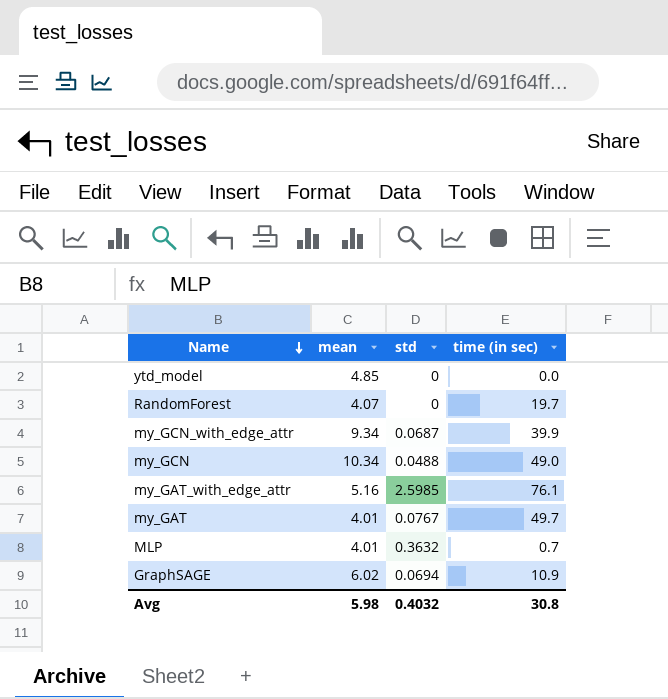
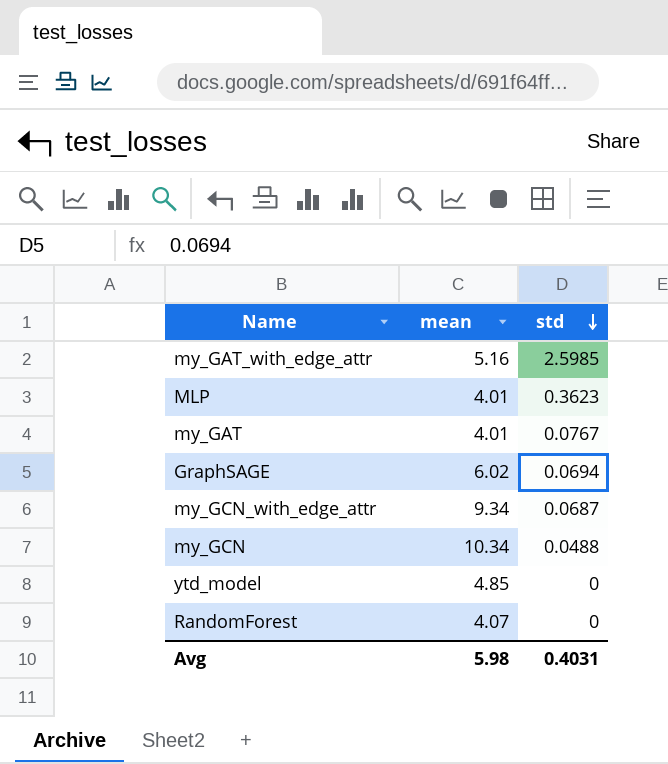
row order: Name descending -> std descending
column time (in sec) | position: 4 -> none
MLP | std: 0.3632 -> 0.3623
Avg | std: 0.4032 -> 0.4031

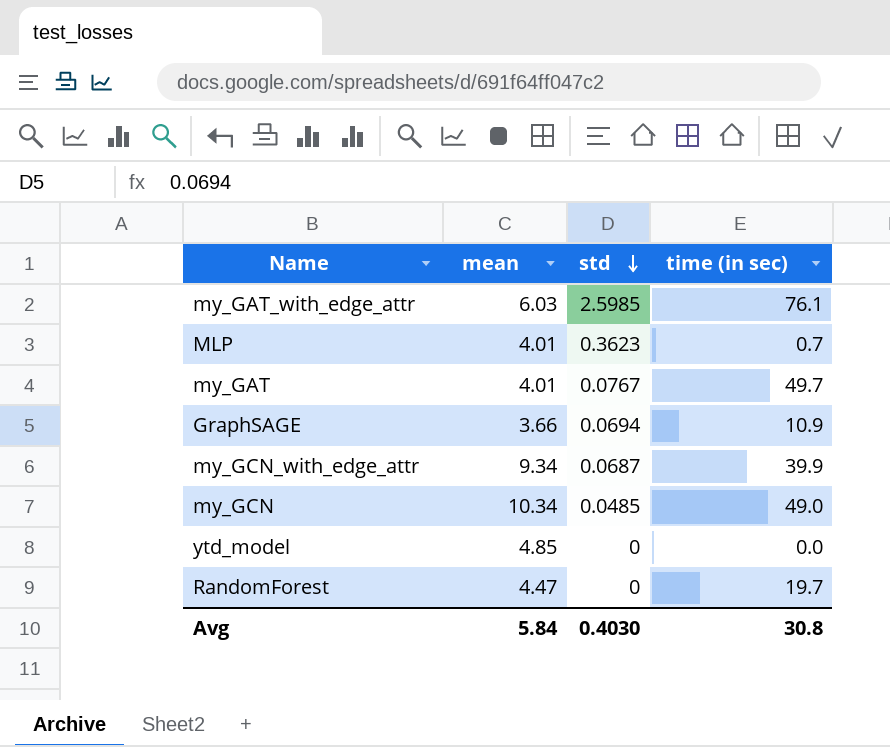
column time (in sec) | position: none -> 4
my_GAT_with_edge_attr | mean: 5.16 -> 6.03
GraphSAGE | mean: 6.02 -> 3.66
my_GCN | std: 0.0488 -> 0.0485
RandomForest | mean: 4.07 -> 4.47
Avg | mean: 5.98 -> 5.84
Avg | std: 0.4031 -> 0.4030

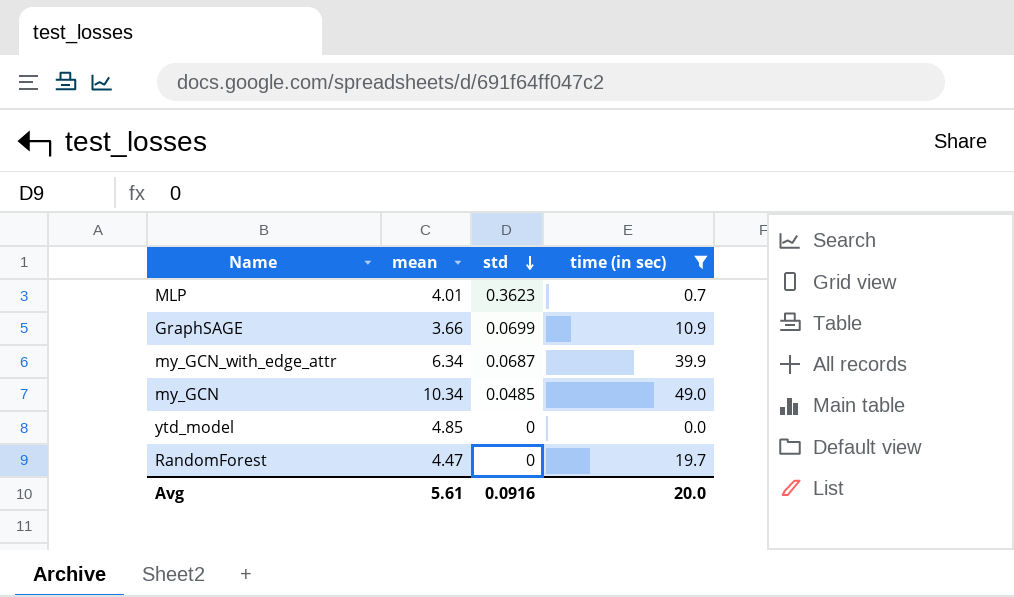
filter: none -> time (in sec) <= 49.0
GraphSAGE | std: 0.0694 -> 0.0699
my_GCN_with_edge_attr | mean: 9.34 -> 6.34
Avg | mean: 5.84 -> 5.61
Avg | std: 0.4030 -> 0.0916
Avg | time (in sec): 30.8 -> 20.0

